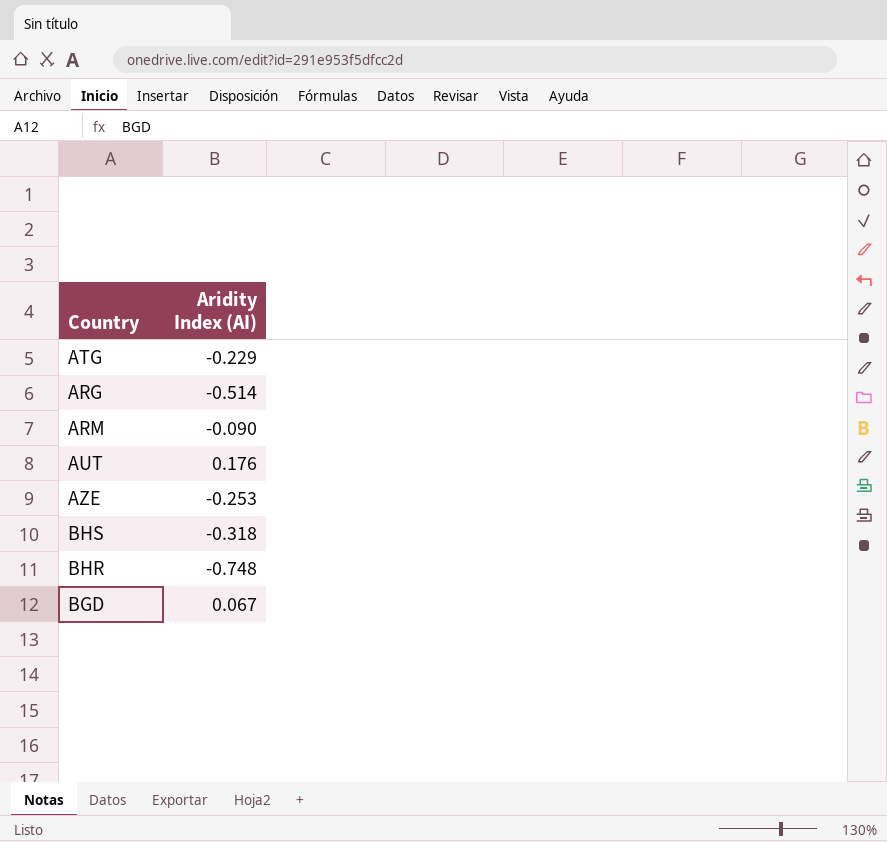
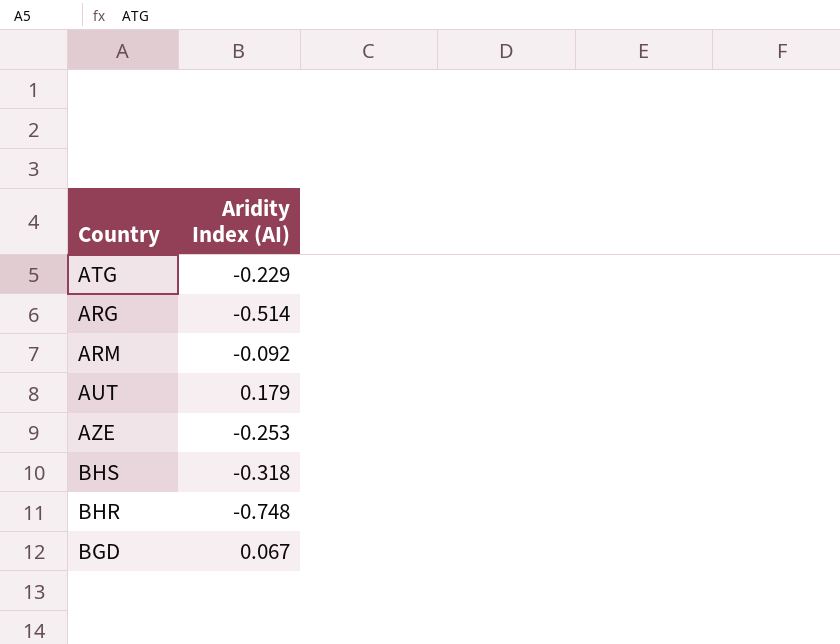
ARM | Aridity Index (AI): -0.090 -> -0.092
AUT | Aridity Index (AI): 0.176 -> 0.179

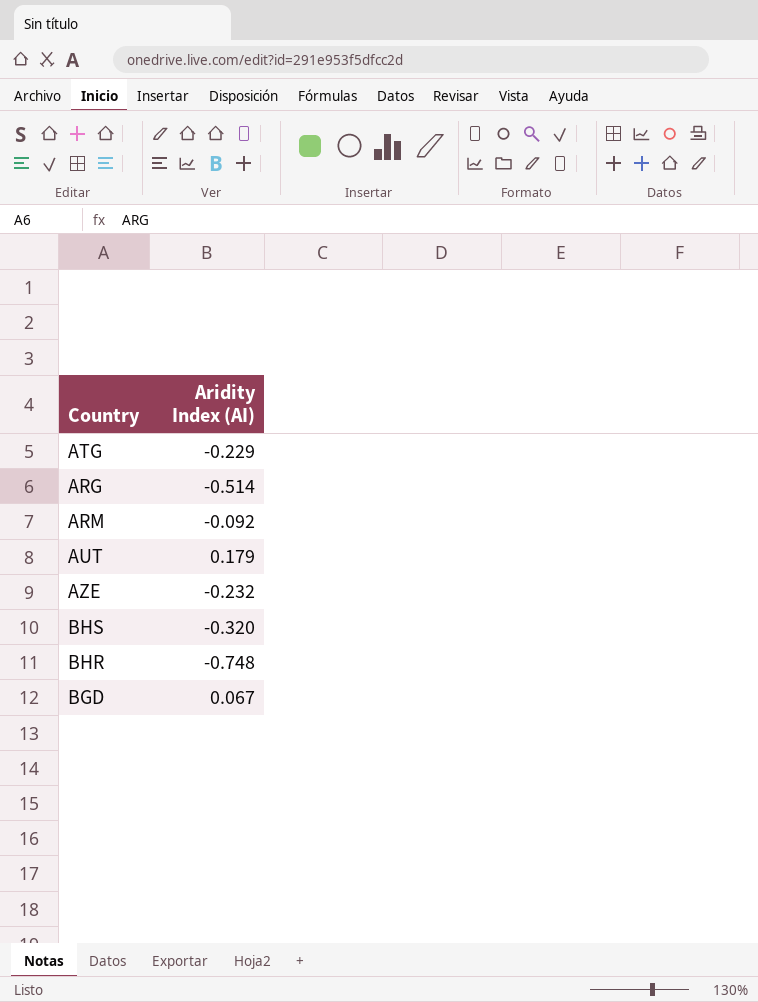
AZE | Aridity Index (AI): -0.253 -> -0.232
BHS | Aridity Index (AI): -0.318 -> -0.320

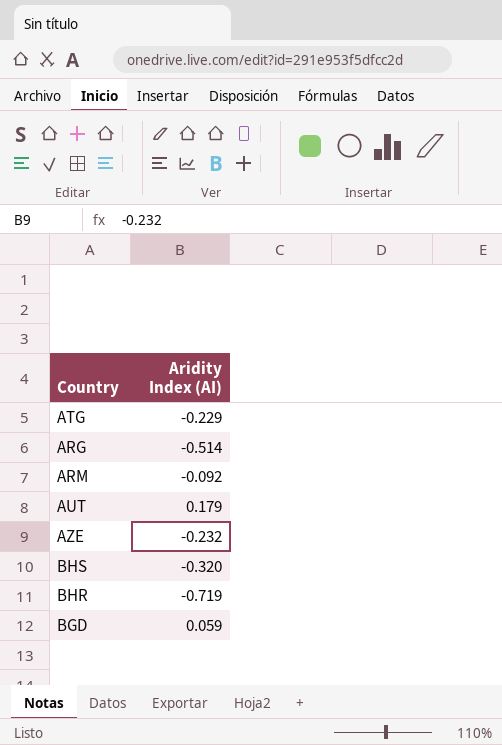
BHR | Aridity Index (AI): -0.748 -> -0.719
BGD | Aridity Index (AI): 0.067 -> 0.059

